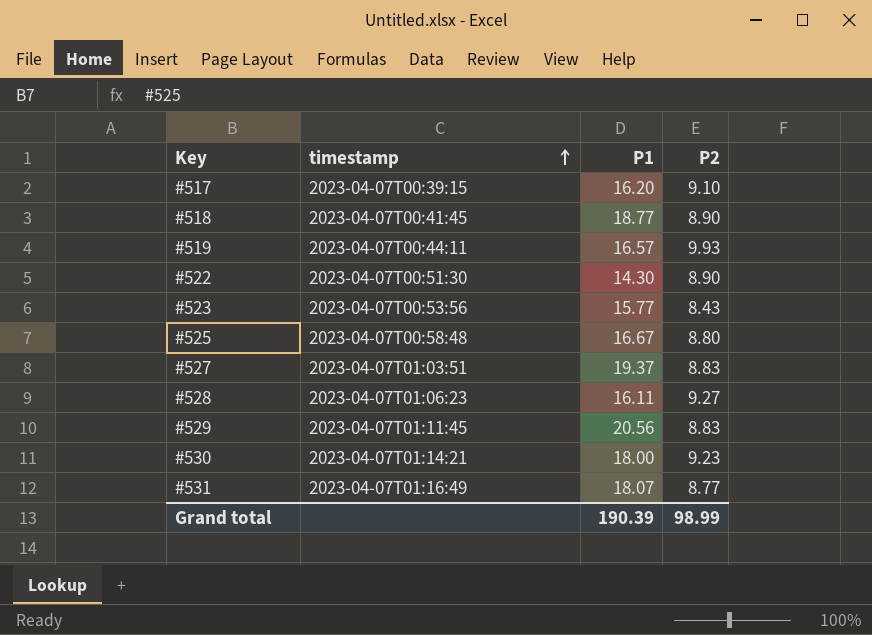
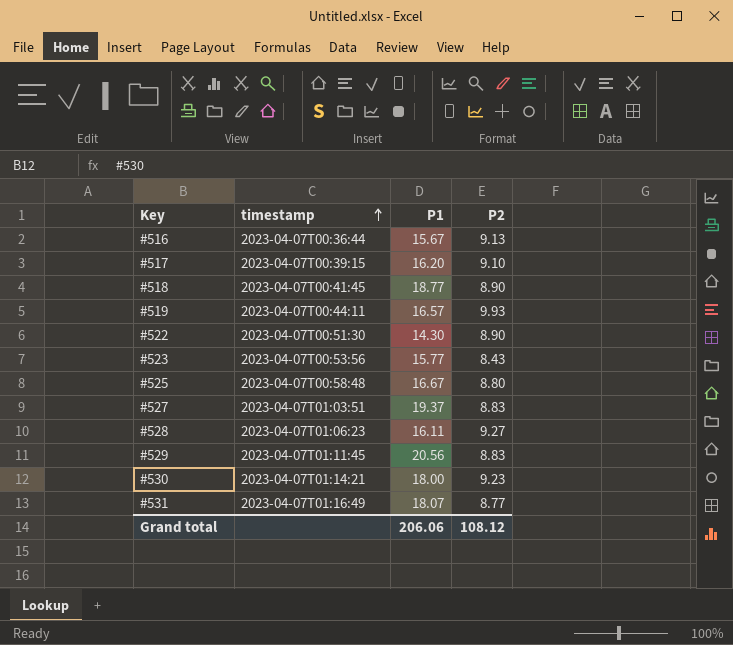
row #516: none -> 2023-04-07T00:36:44 | 15.67 | 9.13
Grand total | P1: 190.39 -> 206.06
Grand total | P2: 98.99 -> 108.12

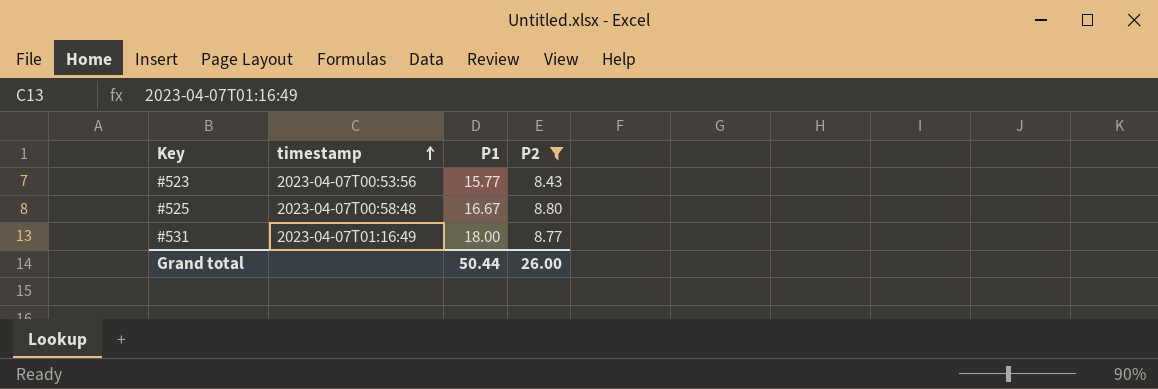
filter: none -> P2 <= 8.80
#531 | P1: 18.07 -> 18.00
Grand total | P1: 206.06 -> 50.44
Grand total | P2: 108.12 -> 26.00

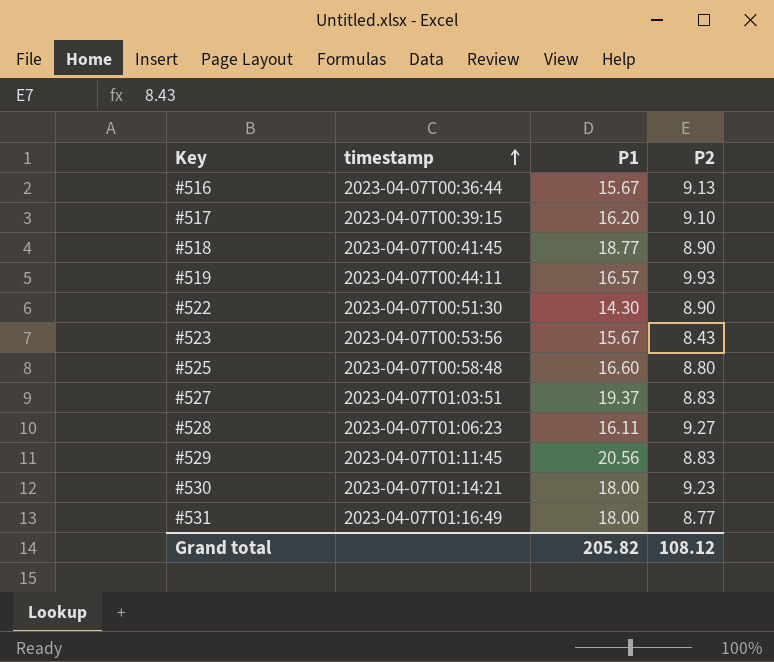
filter: P2 <= 8.80 -> none
#523 | P1: 15.77 -> 15.67
#525 | P1: 16.67 -> 16.60
Grand total | P1: 50.44 -> 205.82
Grand total | P2: 26.00 -> 108.12

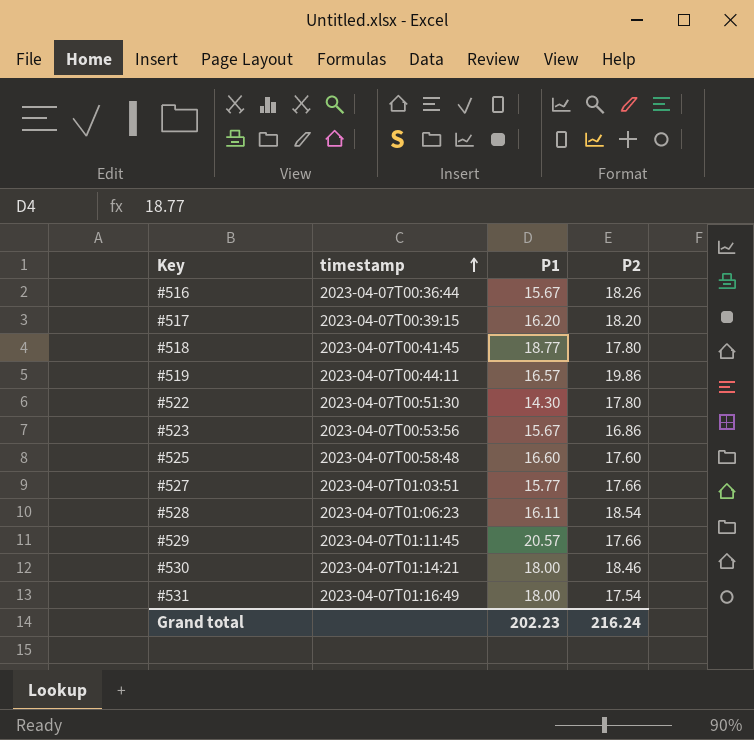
#516 | P2: 9.13 -> 18.26
#517 | P2: 9.10 -> 18.20
#518 | P2: 8.90 -> 17.80
#519 | P2: 9.93 -> 19.86
#522 | P2: 8.90 -> 17.80
#523 | P2: 8.43 -> 16.86
#525 | P2: 8.80 -> 17.60
#527 | P1: 19.37 -> 15.77
#527 | P2: 8.83 -> 17.66
#528 | P2: 9.27 -> 18.54
#529 | P1: 20.56 -> 20.57
#529 | P2: 8.83 -> 17.66
#530 | P2: 9.23 -> 18.46
#531 | P2: 8.77 -> 17.54
Grand total | P1: 205.82 -> 202.23
Grand total | P2: 108.12 -> 216.24

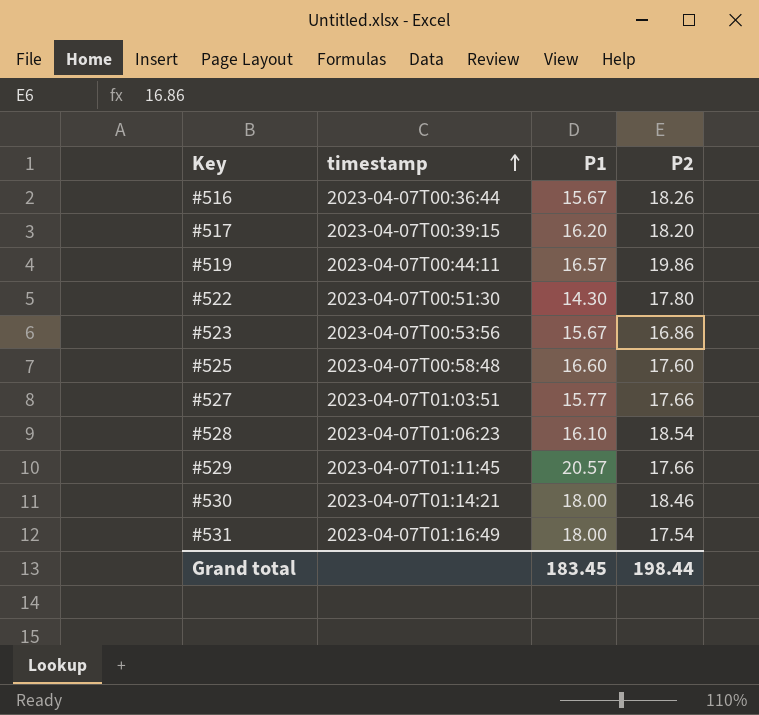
row #518: 2023-04-07T00:41:45 | 18.77 | 17.80 -> none
#528 | P1: 16.11 -> 16.10
Grand total | P1: 202.23 -> 183.45
Grand total | P2: 216.24 -> 198.44

